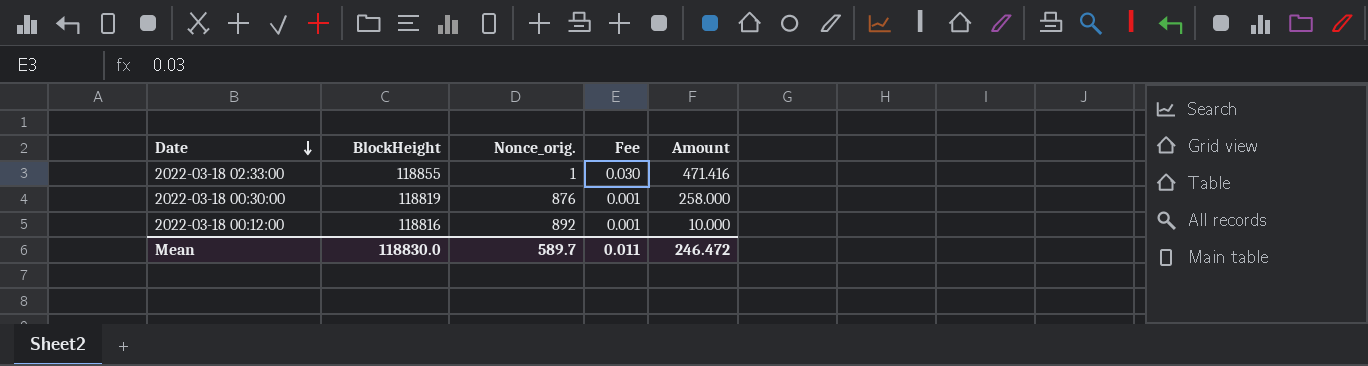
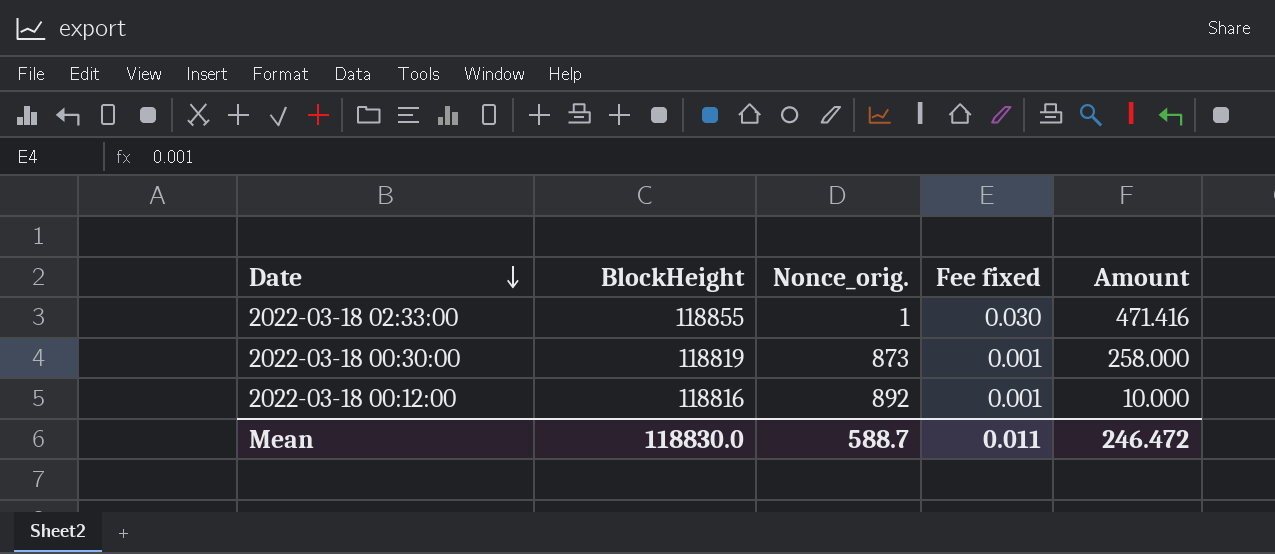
column name: Fee -> Fee fixed
2022-03-18 00:30:00 | Nonce_orig.: 876 -> 873
Mean | Nonce_orig.: 589.7 -> 588.7

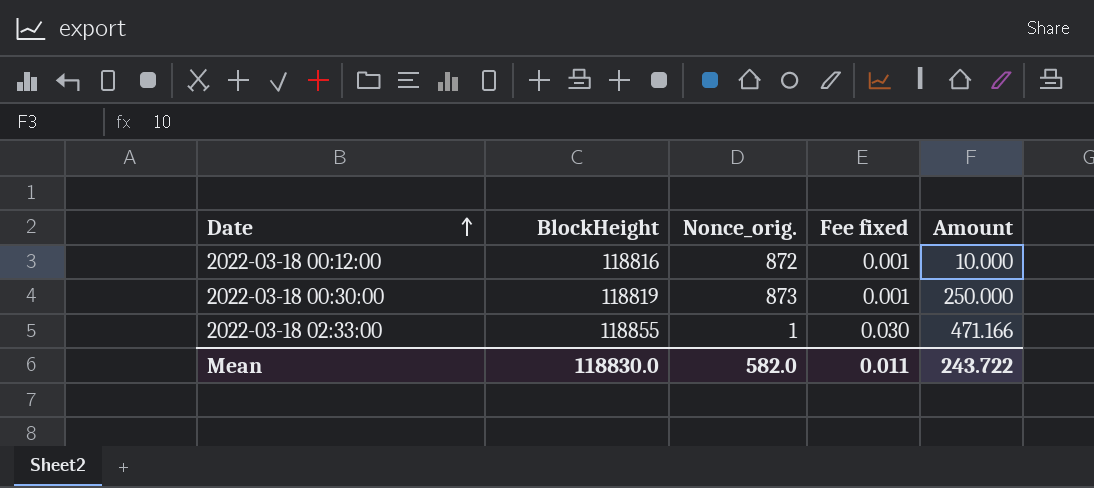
row order: Date descending -> Date ascending
2022-03-18 00:12:00 | Nonce_orig.: 892 -> 872
2022-03-18 00:30:00 | Amount: 258.000 -> 250.000
2022-03-18 02:33:00 | Amount: 471.416 -> 471.166
Mean | Nonce_orig.: 588.7 -> 582.0
Mean | Amount: 246.472 -> 243.722

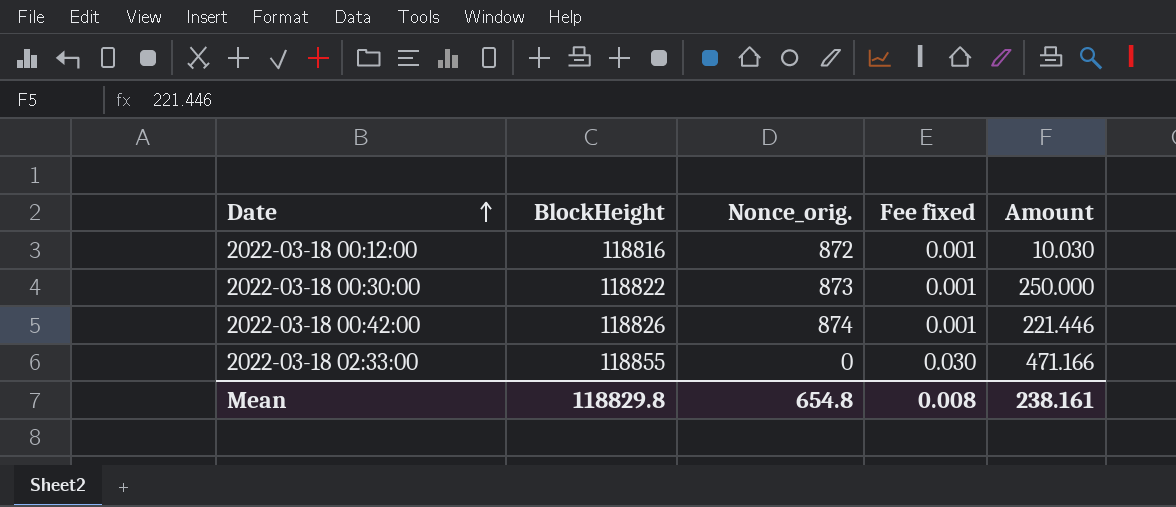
2022-03-18 00:12:00 | Amount: 10.000 -> 10.030
2022-03-18 00:30:00 | BlockHeight: 118819 -> 118822
row 2022-03-18 00:42:00: none -> 118826 | 874 | 0.001 | 221.446
2022-03-18 02:33:00 | Nonce_orig.: 1 -> 0
Mean | BlockHeight: 118830.0 -> 118829.8
Mean | Nonce_orig.: 582.0 -> 654.8
Mean | Fee fixed: 0.011 -> 0.008
Mean | Amount: 243.722 -> 238.161

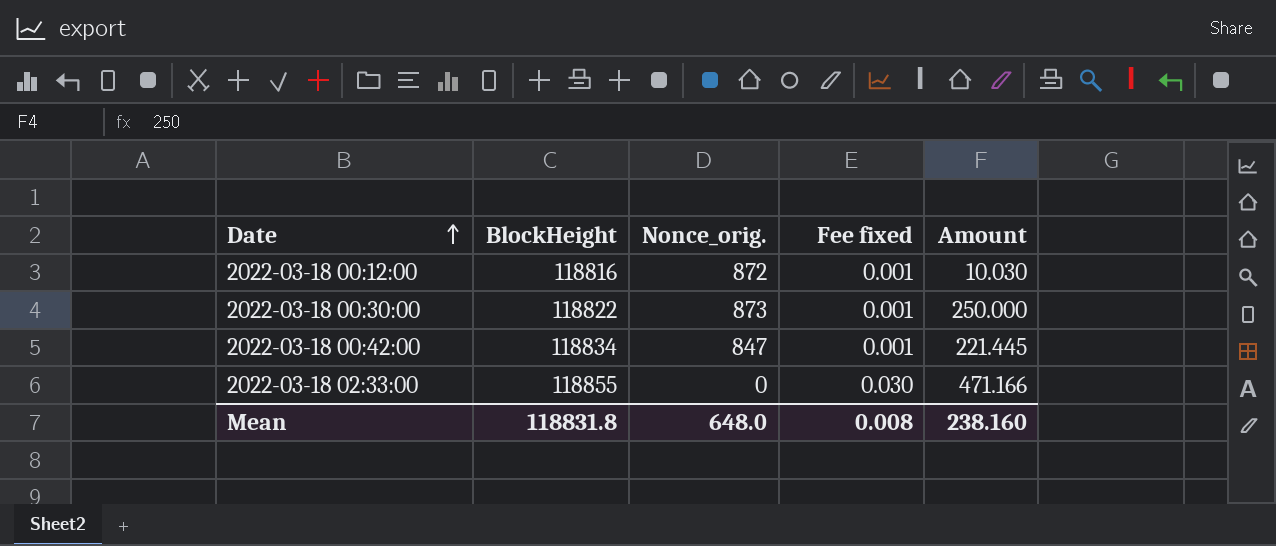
2022-03-18 00:42:00 | BlockHeight: 118826 -> 118834
2022-03-18 00:42:00 | Nonce_orig.: 874 -> 847
2022-03-18 00:42:00 | Amount: 221.446 -> 221.445
Mean | BlockHeight: 118829.8 -> 118831.8
Mean | Nonce_orig.: 654.8 -> 648.0
Mean | Amount: 238.161 -> 238.160

